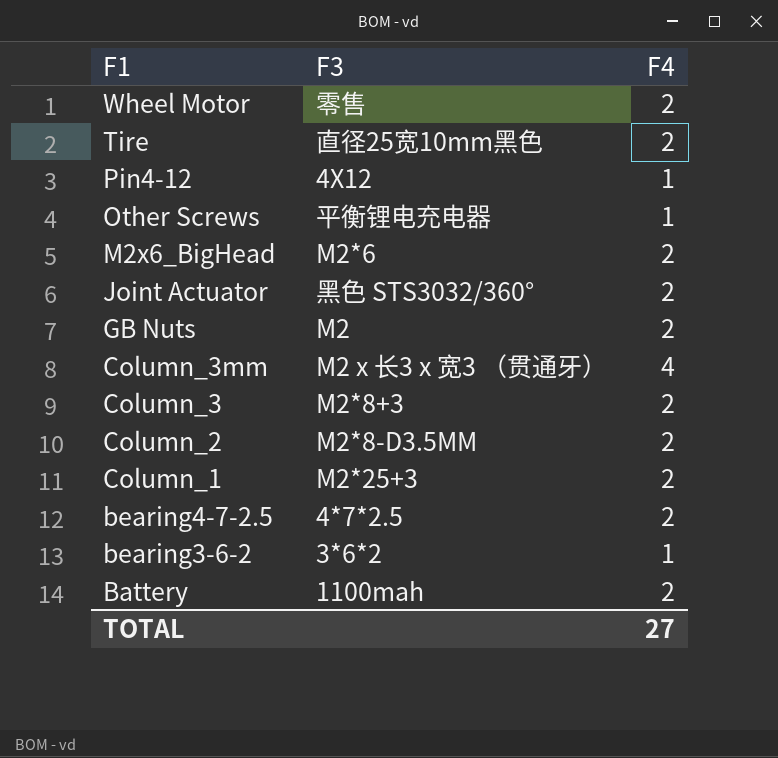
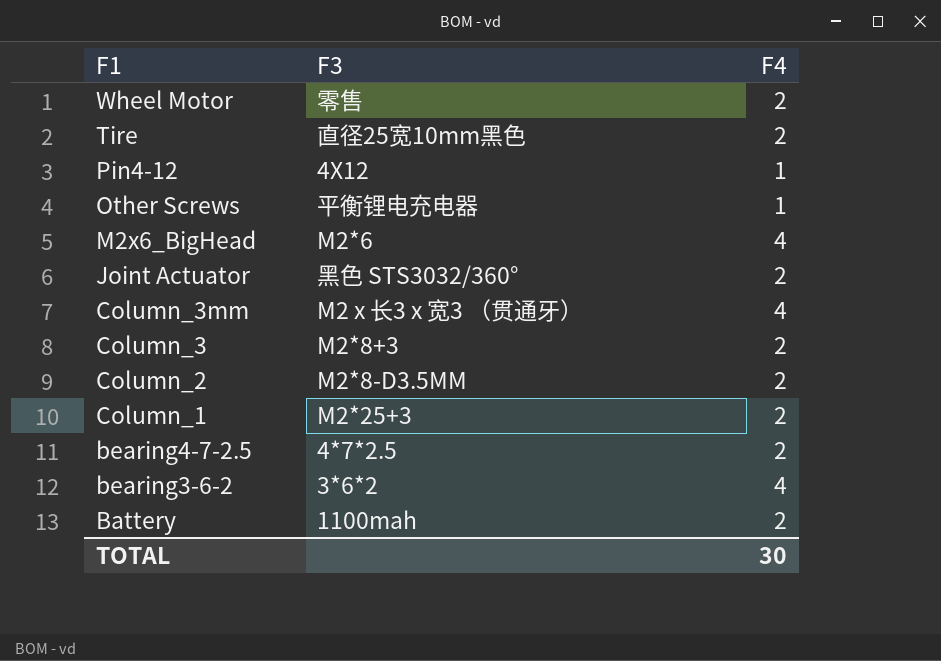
row GB Nuts: M2 | 2 -> none
M2x6_BigHead | F4: 2 -> 4
bearing3-6-2 | F4: 1 -> 4
TOTAL | F4: 27 -> 30

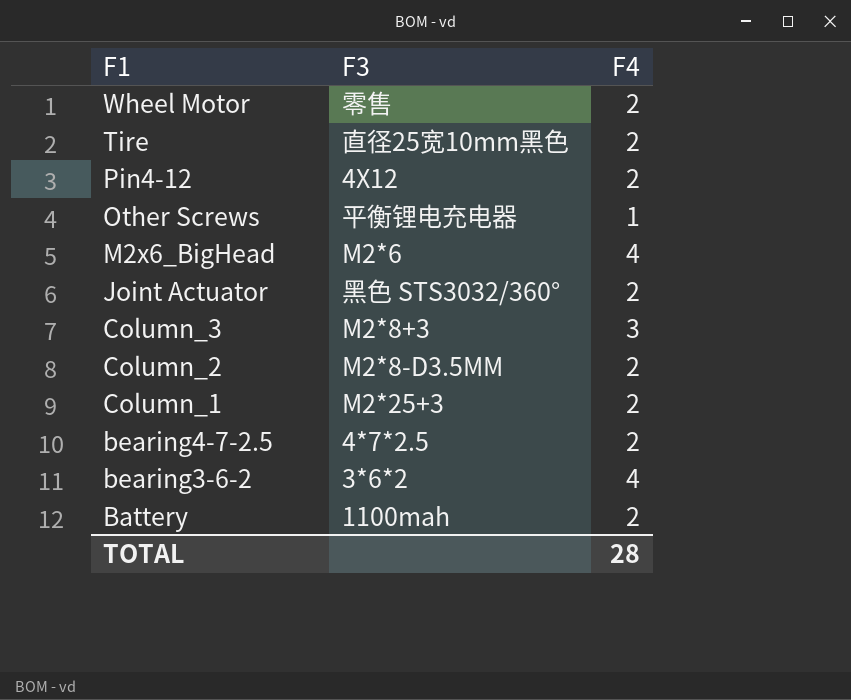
row Column_3mm: M2 x 长3 x 宽3 （贯通牙） | 4 -> none
Pin4-12 | F4: 1 -> 2
Column_3 | F4: 2 -> 3
TOTAL | F4: 30 -> 28

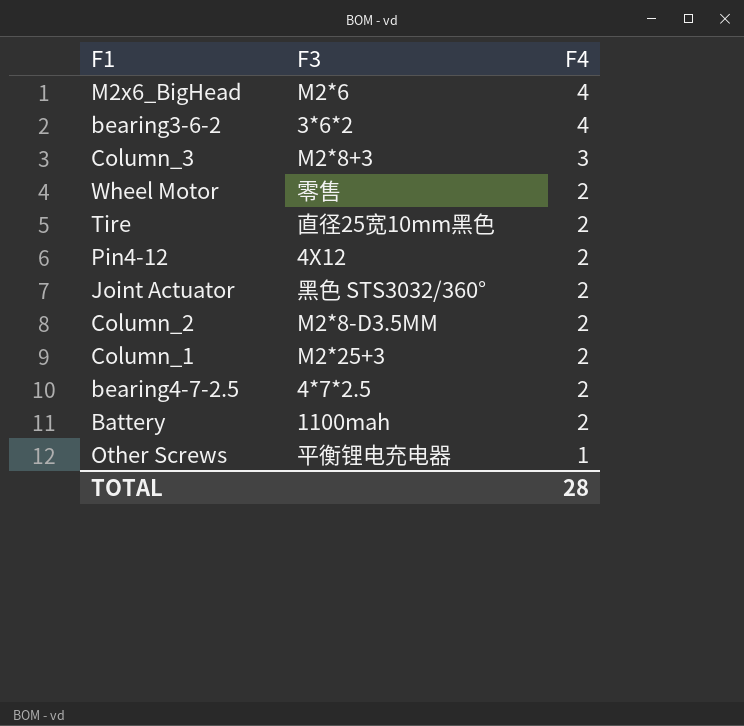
row order: F1 descending -> F4 descending

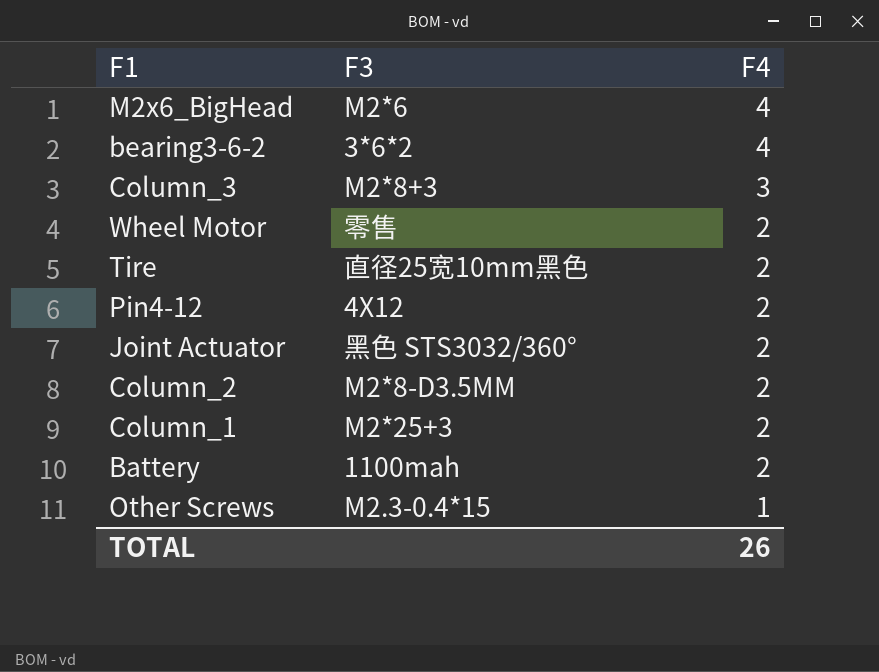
row bearing4-7-2.5: 4*7*2.5 | 2 -> none
Other Screws | F3: 平衡锂电充电器 -> M2.3-0.4*15
TOTAL | F4: 28 -> 26

